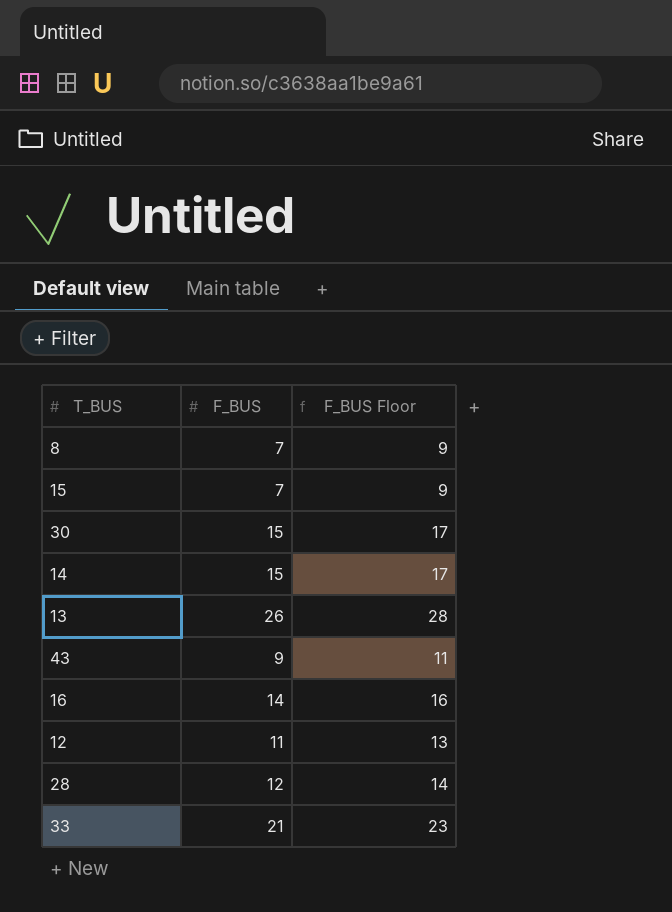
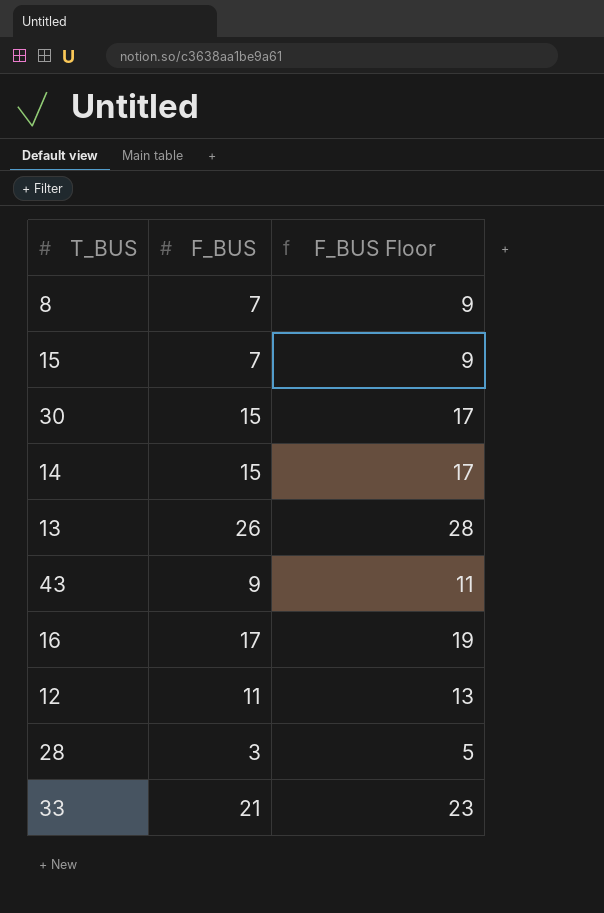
16 | F_BUS: 14 -> 17
16 | F_BUS Floor: 16 -> 19
28 | F_BUS: 12 -> 3
28 | F_BUS Floor: 14 -> 5

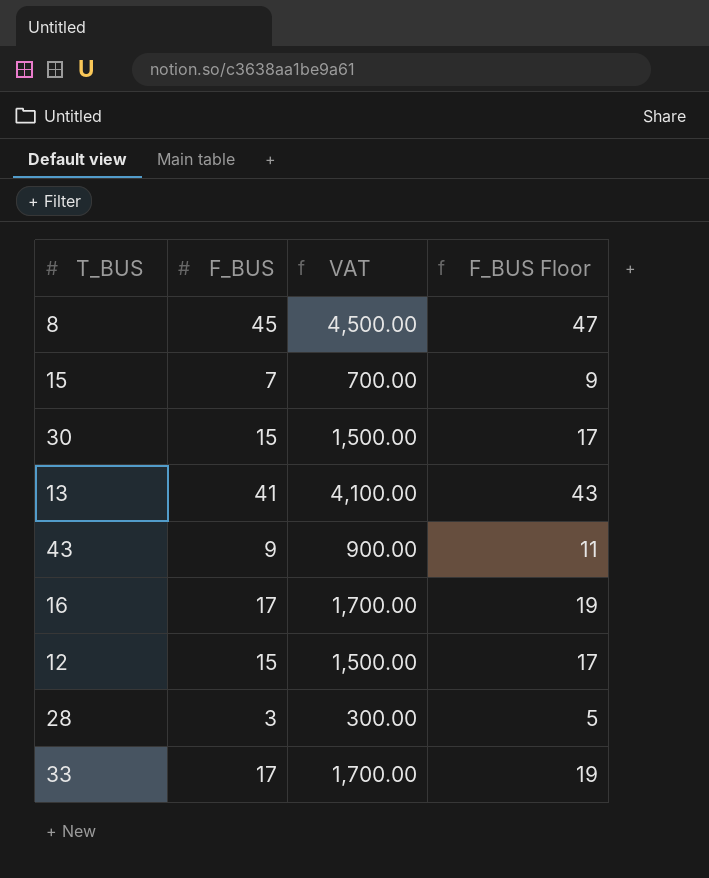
column VAT | formula: none -> [F_BUS] * 100
row 14: 15 | 17 -> none
8 | F_BUS: 7 -> 45
8 | F_BUS Floor: 9 -> 47
13 | F_BUS: 26 -> 41
13 | F_BUS Floor: 28 -> 43
12 | F_BUS: 11 -> 15
12 | F_BUS Floor: 13 -> 17
33 | F_BUS: 21 -> 17
33 | F_BUS Floor: 23 -> 19

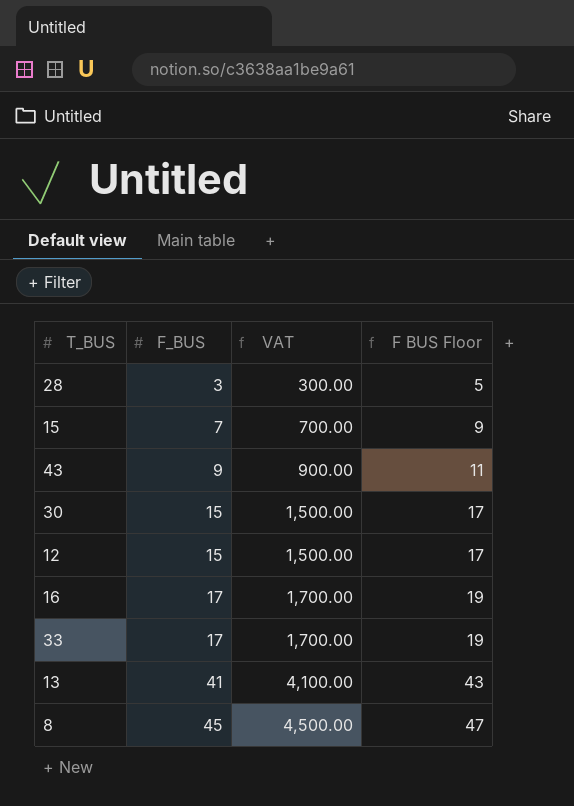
row order: none -> F_BUS ascending
column name: F_BUS Floor -> F BUS Floor

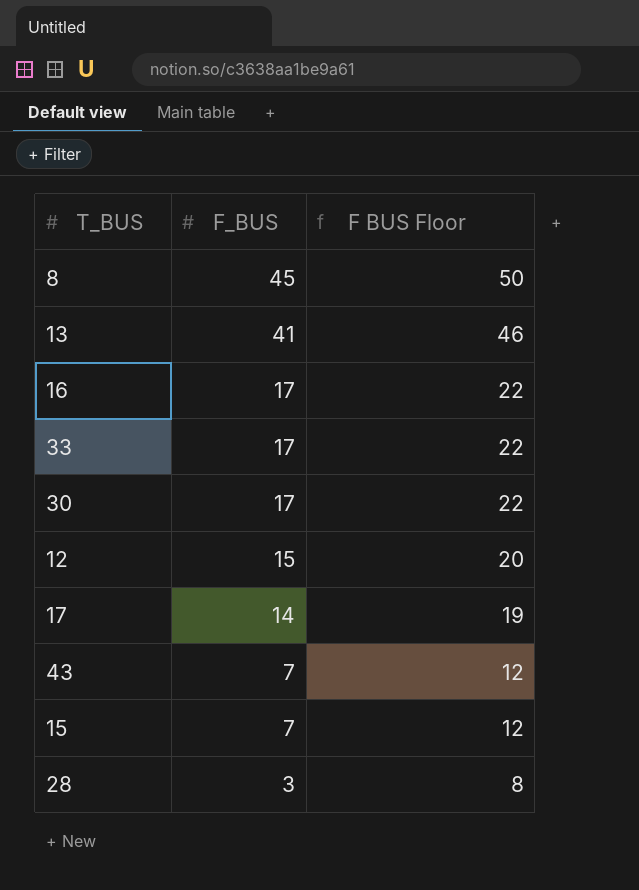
row order: F_BUS ascending -> F_BUS descending
column VAT | formula: [F_BUS] * 100 -> none
column F BUS Floor | formula: [F_BUS] + 2 -> [F_BUS] + 5
30 | F_BUS: 15 -> 17
row 17: none -> 14 | 19
43 | F_BUS: 9 -> 7

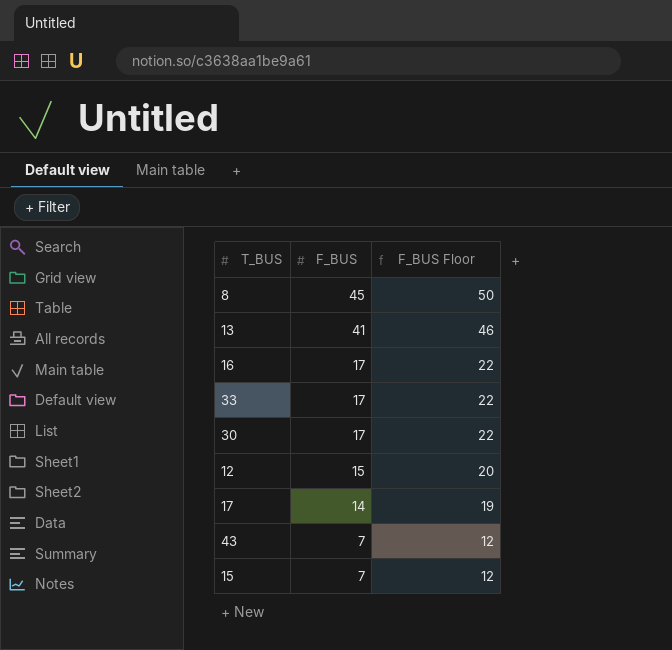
column name: F BUS Floor -> F_BUS Floor
row 28: 3 | 8 -> none

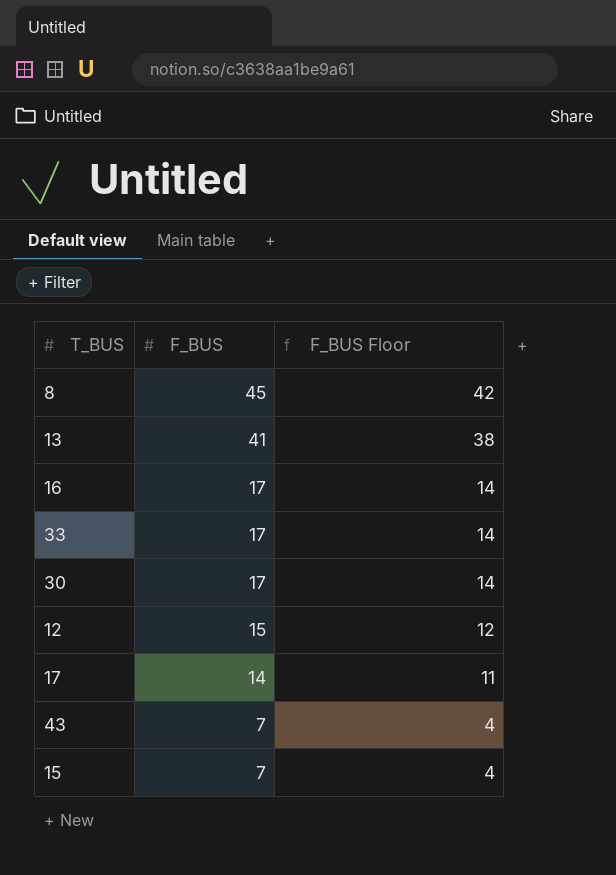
column F_BUS Floor | formula: [F_BUS] + 5 -> [F_BUS] - 3

